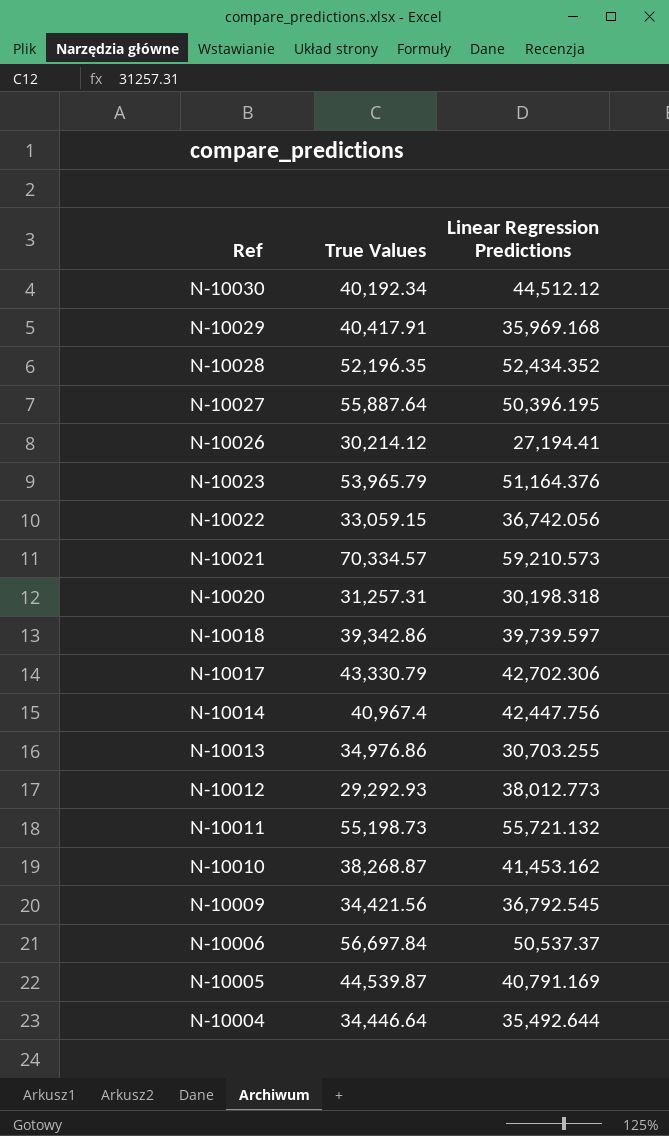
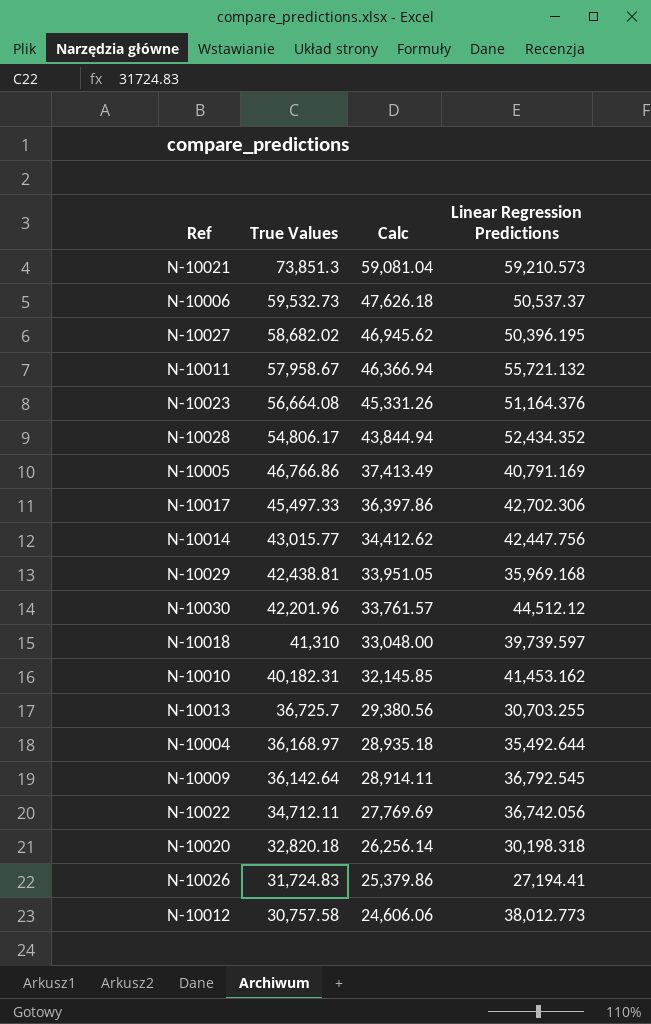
row order: Ref descending -> True Values descending
column Calc | formula: none -> [True Values] * 0.8
N-10021 | True Values: 70,334.57 -> 73,851.3
N-10006 | True Values: 56,697.84 -> 59,532.73
N-10027 | True Values: 55,887.64 -> 58,682.02
N-10011 | True Values: 55,198.73 -> 57,958.67
N-10023 | True Values: 53,965.79 -> 56,664.08
N-10028 | True Values: 52,196.35 -> 54,806.17
N-10005 | True Values: 44,539.87 -> 46,766.86
N-10017 | True Values: 43,330.79 -> 45,497.33
N-10014 | True Values: 40,967.4 -> 43,015.77
N-10029 | True Values: 40,417.91 -> 42,438.81
N-10030 | True Values: 40,192.34 -> 42,201.96
N-10018 | True Values: 39,342.86 -> 41,310
N-10010 | True Values: 38,268.87 -> 40,182.31
N-10013 | True Values: 34,976.86 -> 36,725.7
N-10004 | True Values: 34,446.64 -> 36,168.97
N-10009 | True Values: 34,421.56 -> 36,142.64
N-10022 | True Values: 33,059.15 -> 34,712.11
N-10020 | True Values: 31,257.31 -> 32,820.18
N-10026 | True Values: 30,214.12 -> 31,724.83
N-10012 | True Values: 29,292.93 -> 30,757.58

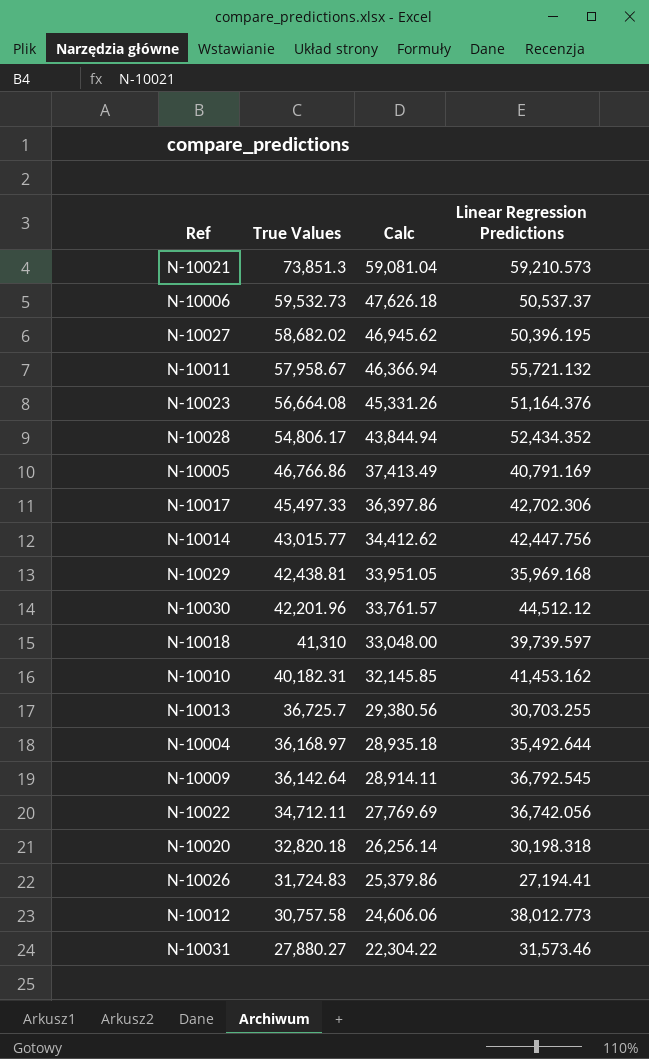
row N-10031: none -> 27,880.27 | 22,304.22 | 31,573.46

